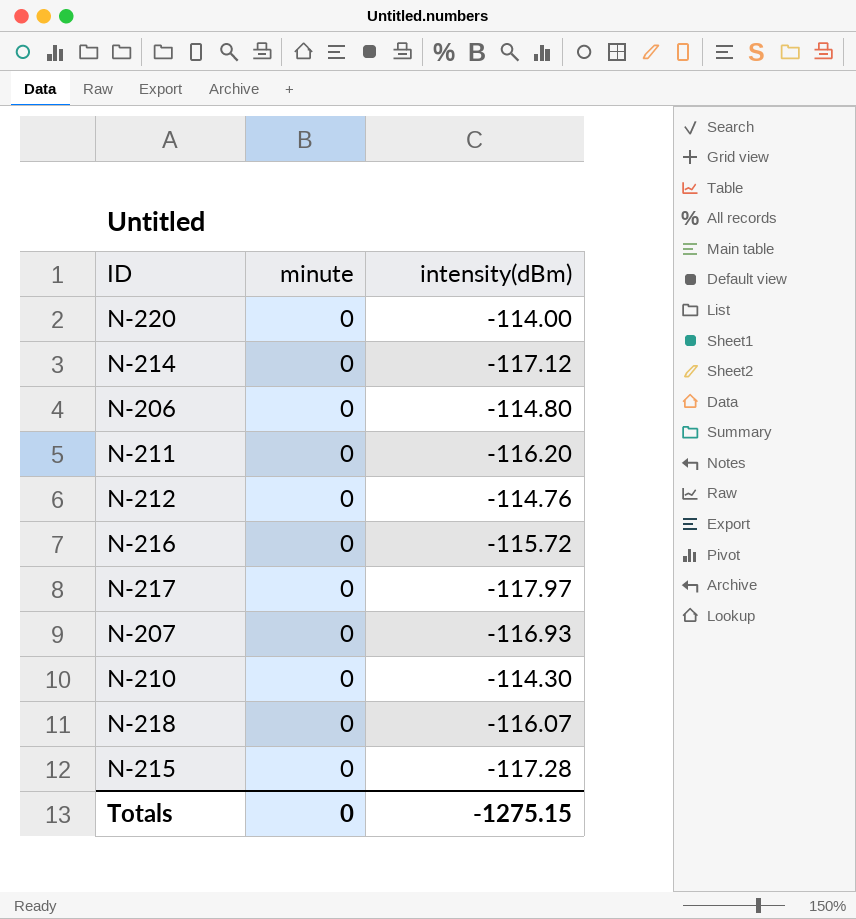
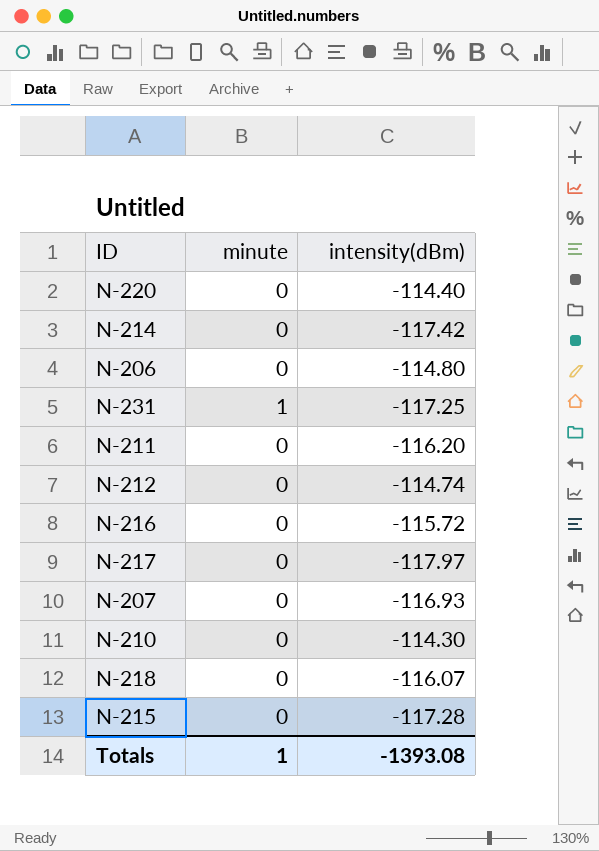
N-220 | intensity(dBm): -114.00 -> -114.40
N-214 | intensity(dBm): -117.12 -> -117.42
row N-231: none -> 1 | -117.25
N-212 | intensity(dBm): -114.76 -> -114.74
Totals | minute: 0 -> 1
Totals | intensity(dBm): -1275.15 -> -1393.08

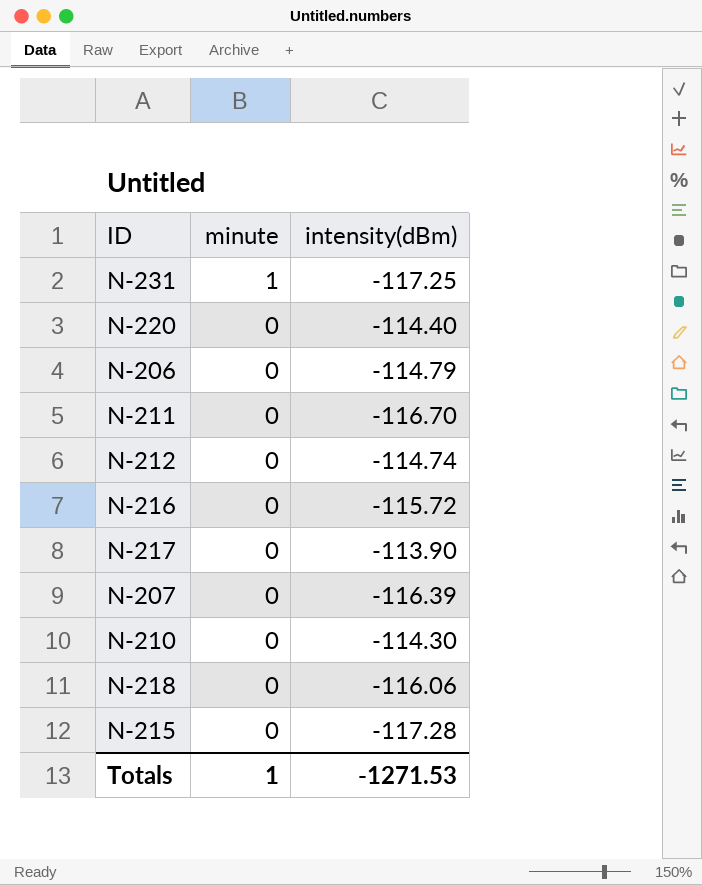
row order: none -> minute descending
row N-214: 0 | -117.42 -> none
N-206 | intensity(dBm): -114.80 -> -114.79
N-211 | intensity(dBm): -116.20 -> -116.70
N-217 | intensity(dBm): -117.97 -> -113.90
N-207 | intensity(dBm): -116.93 -> -116.39
N-218 | intensity(dBm): -116.07 -> -116.06
Totals | intensity(dBm): -1393.08 -> -1271.53

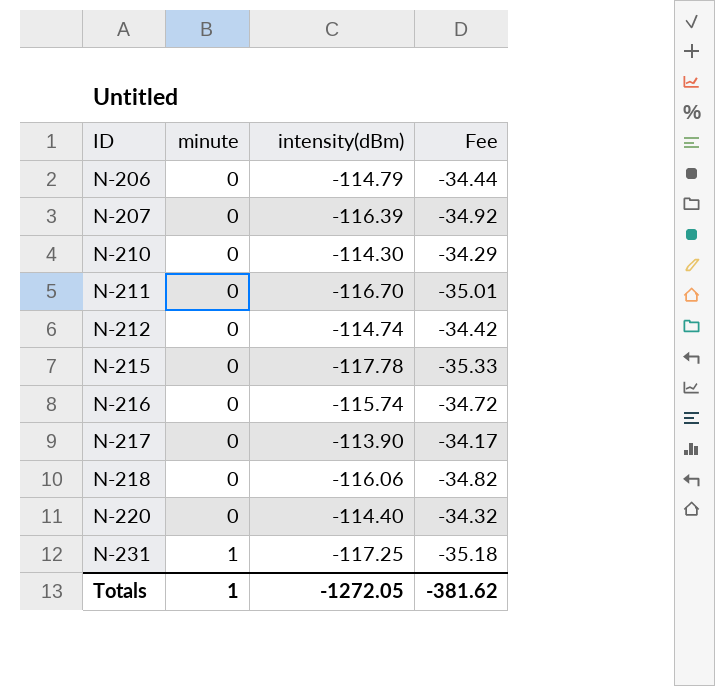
row order: minute descending -> ID ascending
column Fee | formula: none -> [intensity(dBm)] * 0.3
N-215 | intensity(dBm): -117.28 -> -117.78
N-216 | intensity(dBm): -115.72 -> -115.74
Totals | intensity(dBm): -1271.53 -> -1272.05

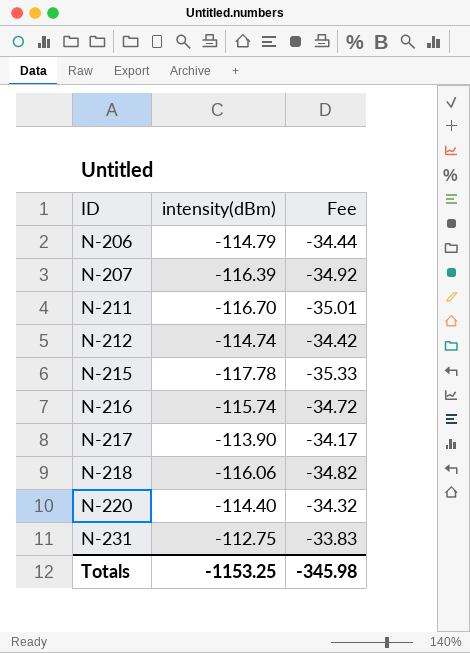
column minute | position: 2 -> none
row N-210: 0 | -114.30 | -34.29 -> none
N-231 | intensity(dBm): -117.25 -> -112.75
N-231 | Fee: -35.18 -> -33.83
Totals | intensity(dBm): -1272.05 -> -1153.25
Totals | Fee: -381.62 -> -345.98

